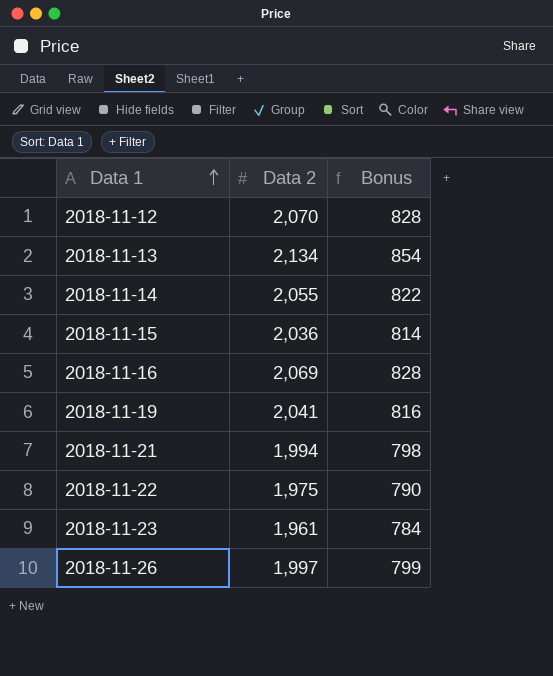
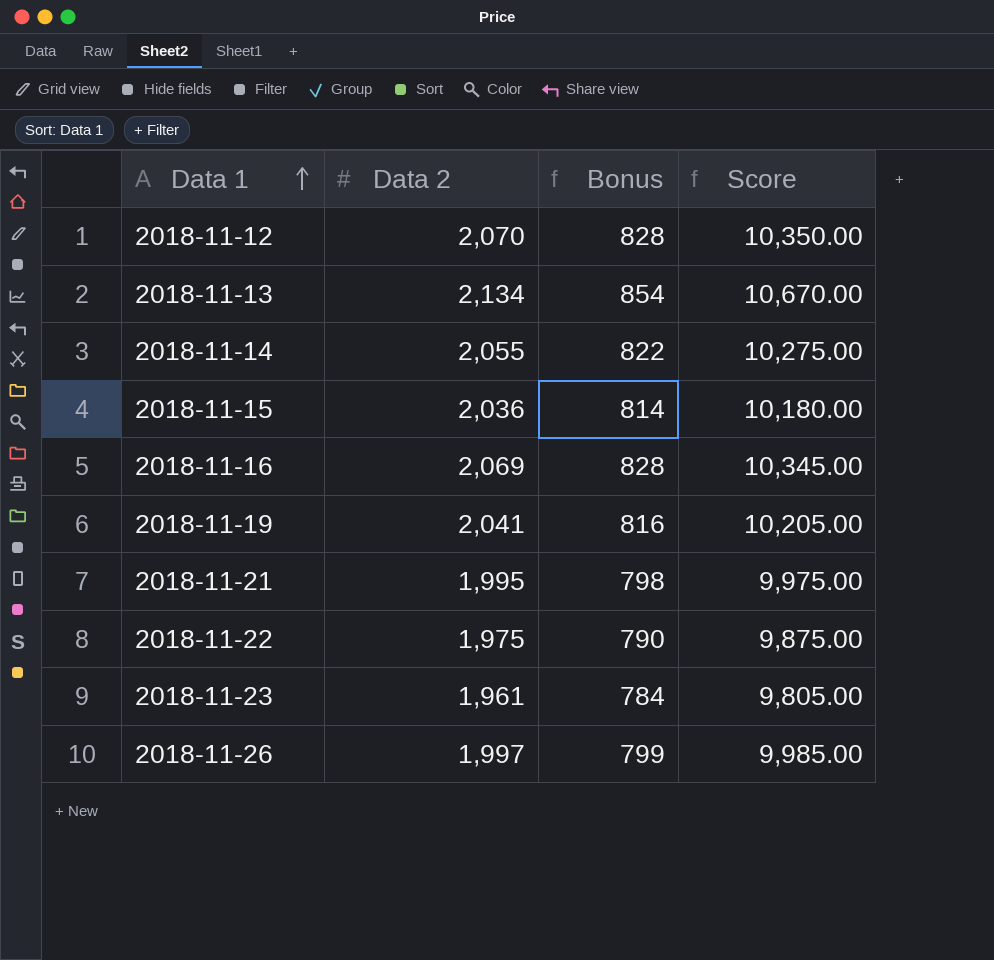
column Score | formula: none -> [Data 2] * 5
2018-11-21 | Data 2: 1,994 -> 1,995

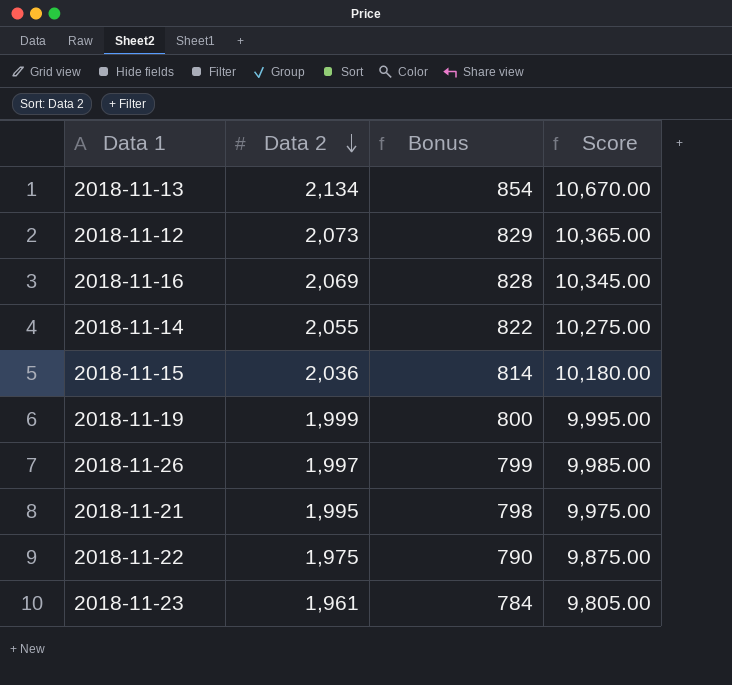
row order: Data 1 ascending -> Data 2 descending
2018-11-12 | Data 2: 2,070 -> 2,073
2018-11-12 | Bonus: 828 -> 829
2018-11-12 | Score: 10,350.00 -> 10,365.00
2018-11-19 | Data 2: 2,041 -> 1,999
2018-11-19 | Bonus: 816 -> 800
2018-11-19 | Score: 10,205.00 -> 9,995.00

